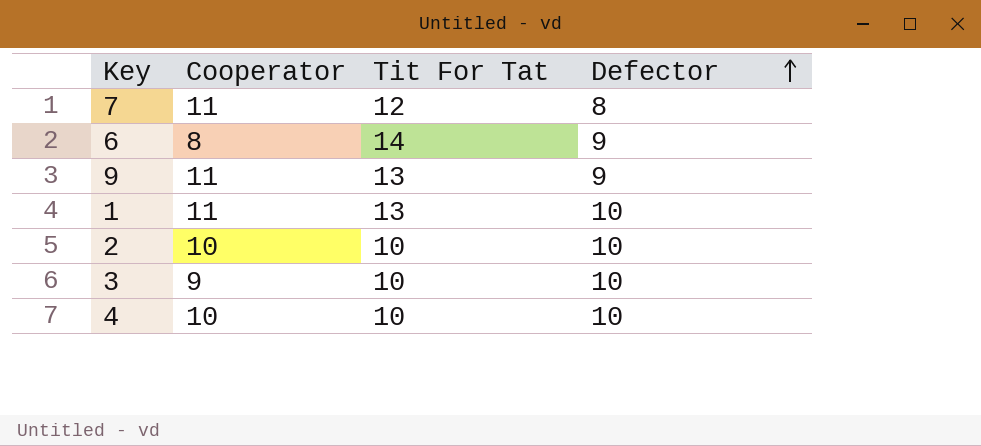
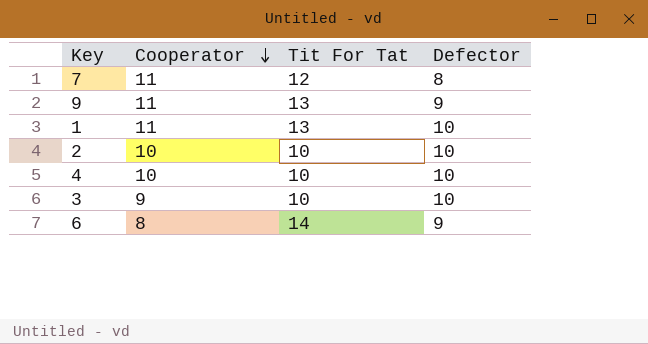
row order: Defector ascending -> Cooperator descending

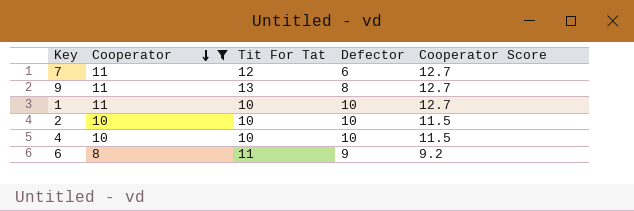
filter: none -> Cooperator != 9
column Cooperator Score | formula: none -> [Cooperator] * 1.15
7 | Defector: 8 -> 6
9 | Defector: 9 -> 8
1 | Tit For Tat: 13 -> 10
6 | Tit For Tat: 14 -> 11

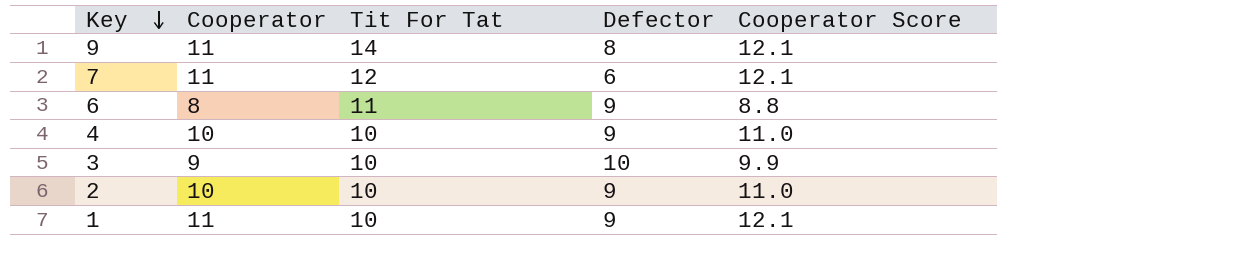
filter: Cooperator != 9 -> none
row order: Cooperator descending -> Key descending
column Cooperator Score | formula: [Cooperator] * 1.15 -> [Cooperator] * 1.1
9 | Tit For Tat: 13 -> 14
4 | Defector: 10 -> 9
2 | Defector: 10 -> 9
1 | Defector: 10 -> 9

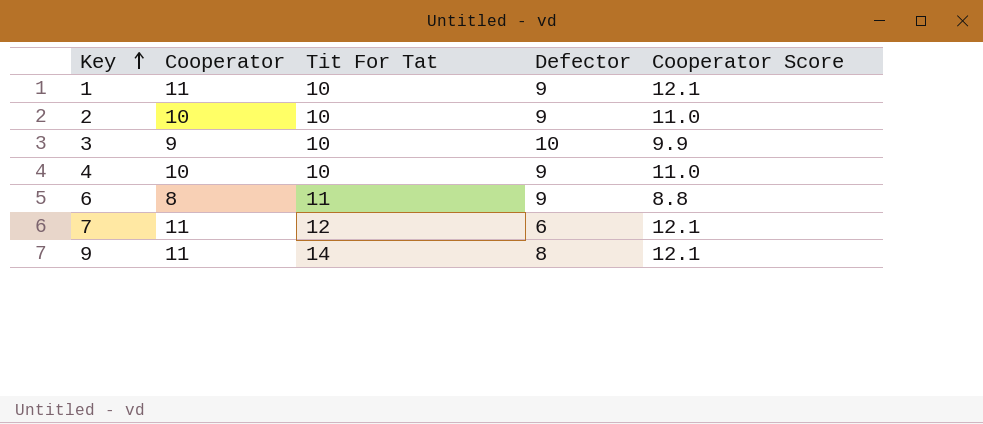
row order: Key descending -> Key ascending

